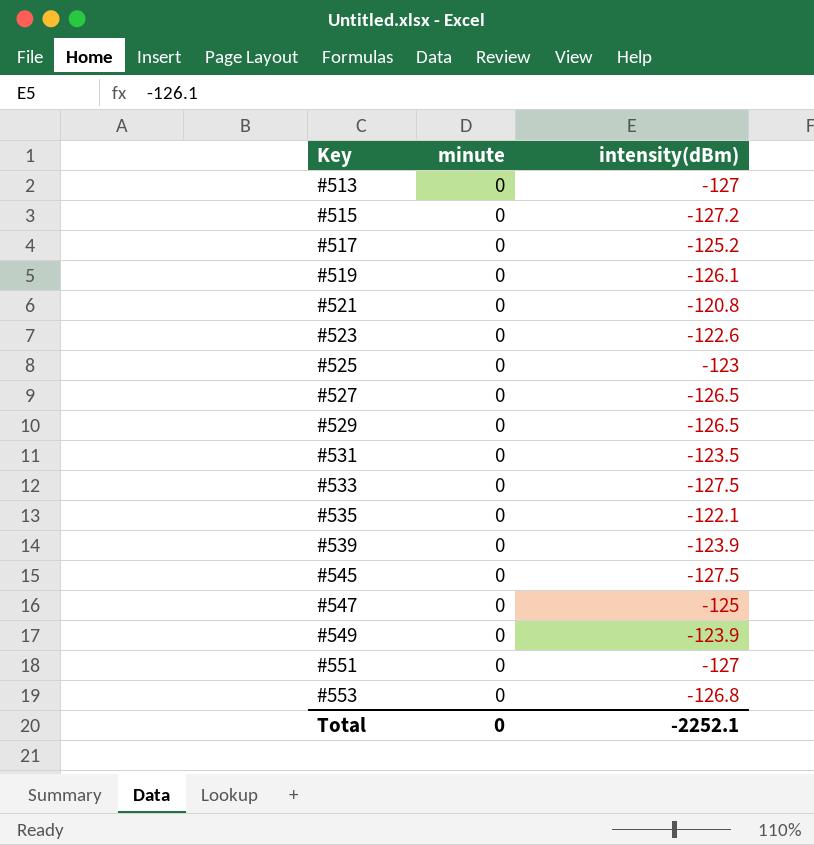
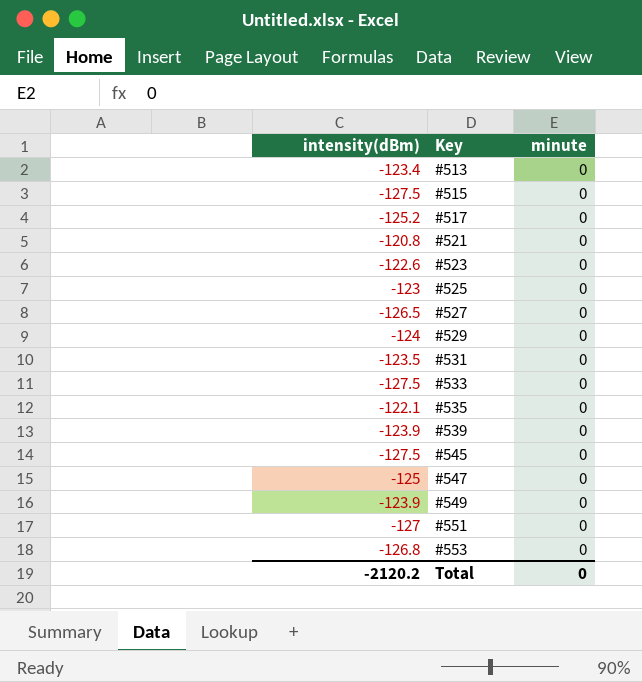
column intensity(dBm) | position: 3 -> 1
row #519: 0 | -126.1 -> none
#513 | intensity(dBm): -127 -> -123.4
#515 | intensity(dBm): -127.2 -> -127.5
#529 | intensity(dBm): -126.5 -> -124
Total | intensity(dBm): -2252.1 -> -2120.2

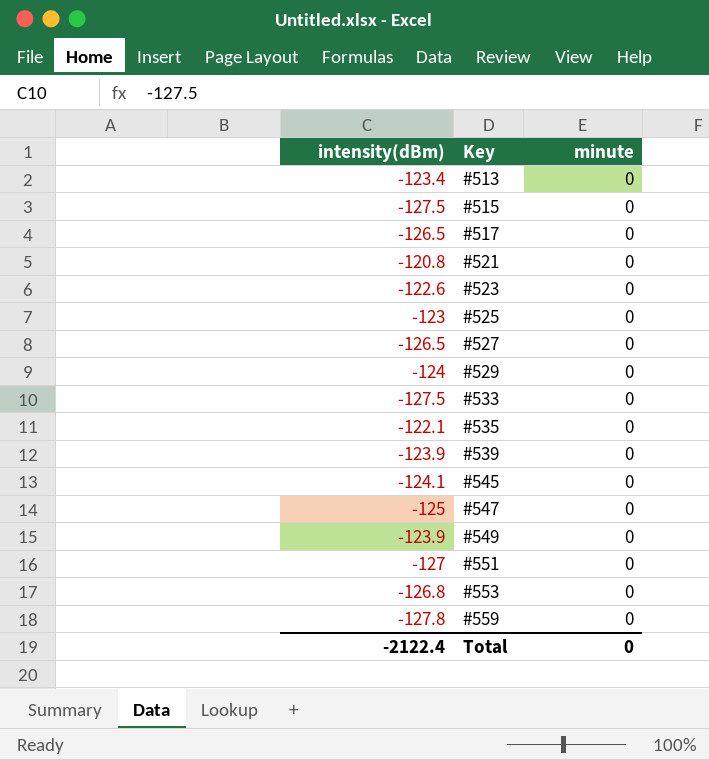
row #531: -123.5 | 0 -> none
#517 | intensity(dBm): -125.2 -> -126.5
#545 | intensity(dBm): -127.5 -> -124.1
row #559: none -> -127.8 | 0
Total | intensity(dBm): -2120.2 -> -2122.4

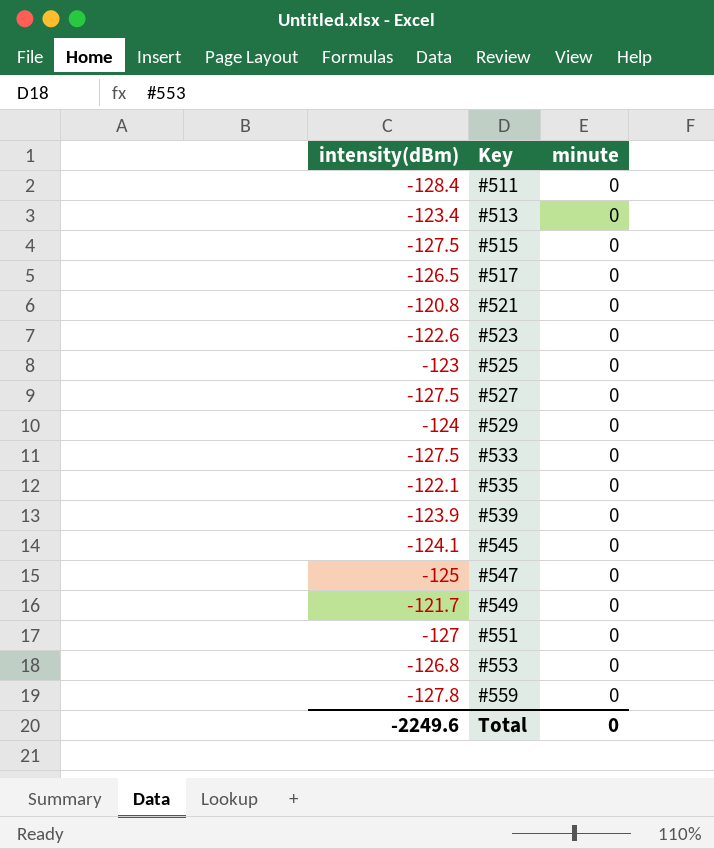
row #511: none -> -128.4 | 0
#527 | intensity(dBm): -126.5 -> -127.5
#549 | intensity(dBm): -123.9 -> -121.7
Total | intensity(dBm): -2122.4 -> -2249.6

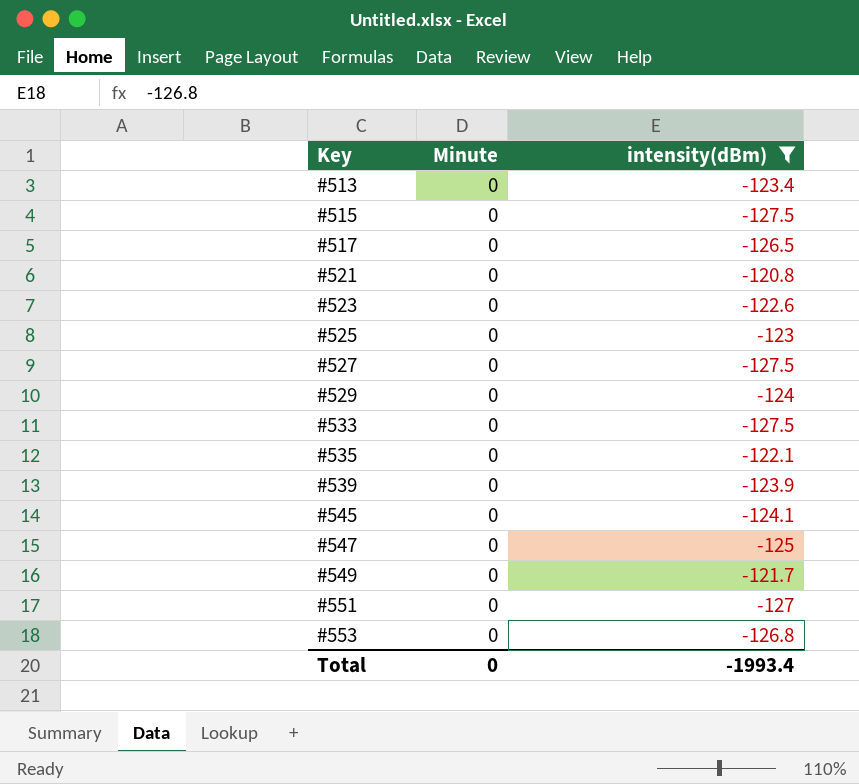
filter: none -> intensity(dBm) >= -127.5
column name: minute -> Minute
column intensity(dBm) | position: 1 -> 3
Total | intensity(dBm): -2249.6 -> -1993.4

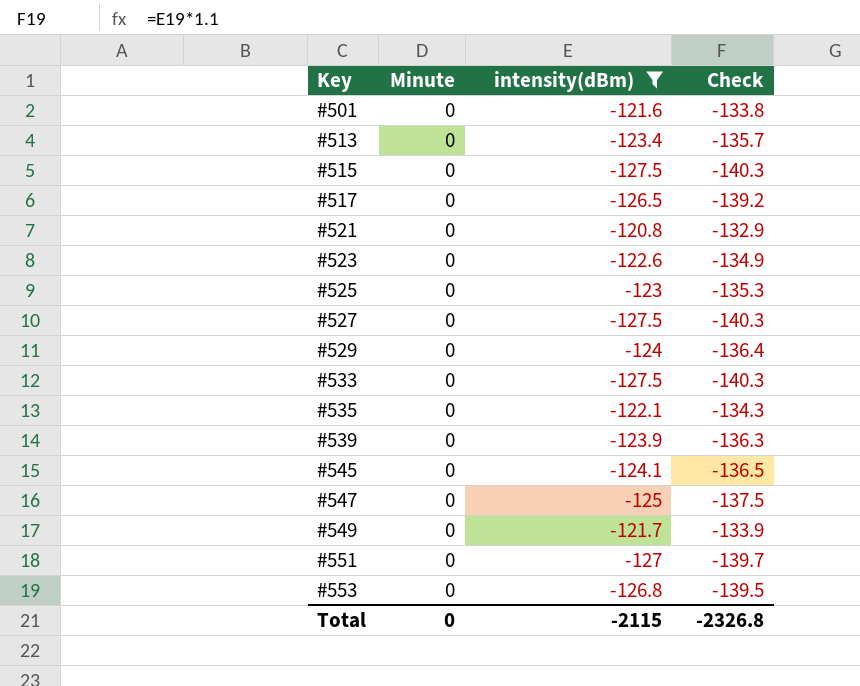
column Check | formula: none -> [intensity(dBm)] * 1.1
row #501: none -> 0 | -121.6 | -133.8
Total | intensity(dBm): -1993.4 -> -2115

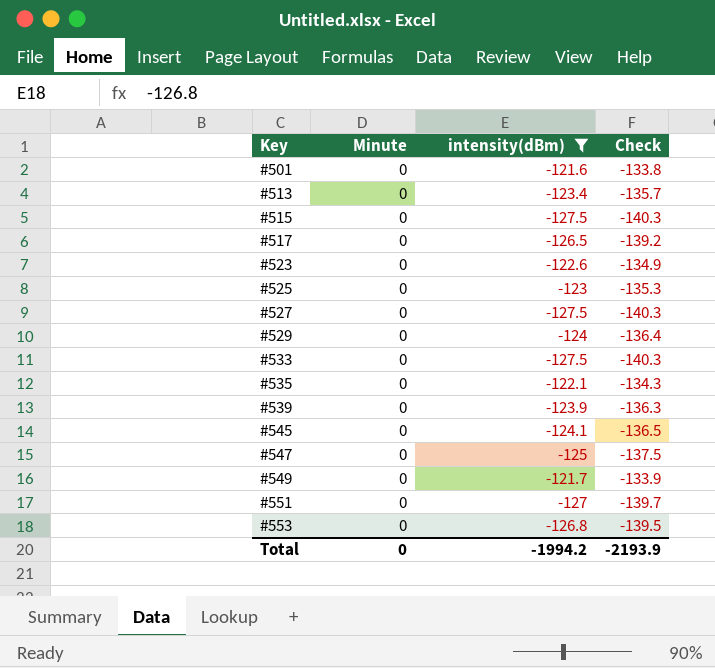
row #521: 0 | -120.8 | -132.9 -> none
Total | intensity(dBm): -2115 -> -1994.2
Total | Check: -2326.8 -> -2193.9

